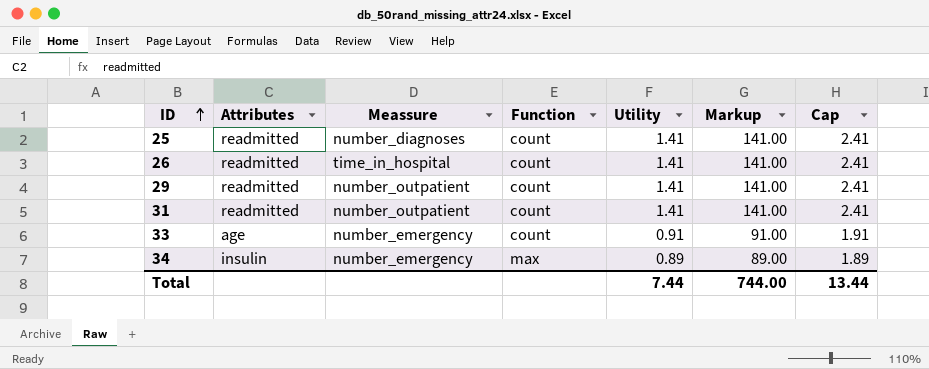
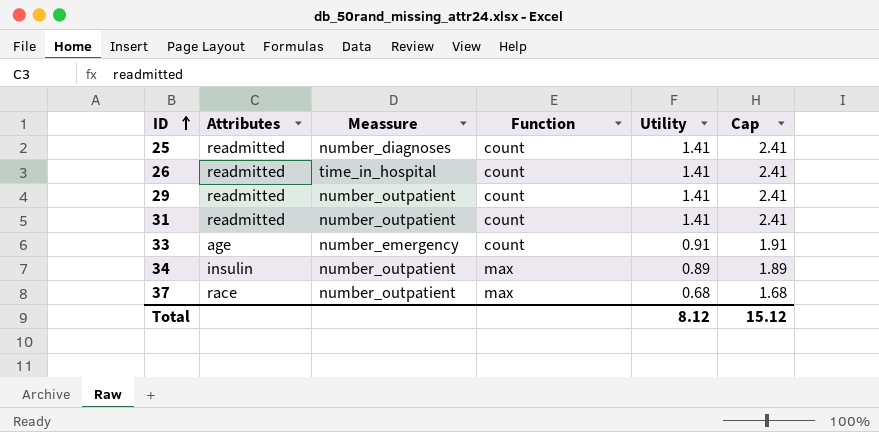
column Markup | formula: [Utility] * 100 -> none
34 | Meassure: number_emergency -> number_outpatient
row 37: none -> race | number_outpatient | max | 0.68 | 1.68
Total | Utility: 7.44 -> 8.12
Total | Cap: 13.44 -> 15.12

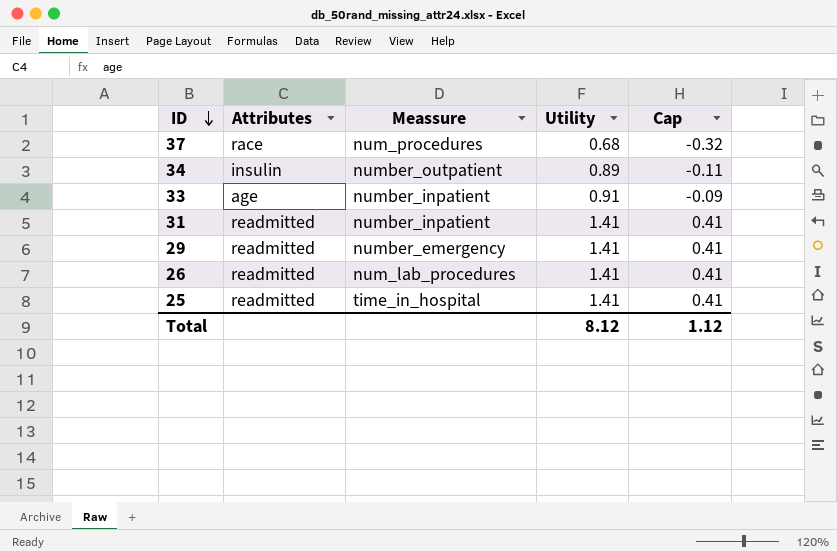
row order: ID ascending -> ID descending
column Function | position: 4 -> none
column Cap | formula: [Utility] + 1 -> [Utility] - 1
37 | Meassure: number_outpatient -> num_procedures
33 | Meassure: number_emergency -> number_inpatient
31 | Meassure: number_outpatient -> number_inpatient
29 | Meassure: number_outpatient -> number_emergency
26 | Meassure: time_in_hospital -> num_lab_procedures
25 | Meassure: number_diagnoses -> time_in_hospital
Total | Cap: 15.12 -> 1.12

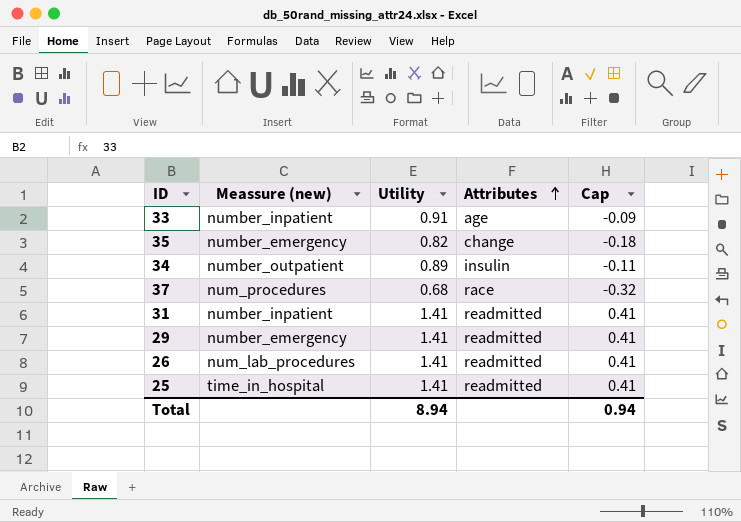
row order: ID descending -> Attributes ascending
column name: Meassure -> Meassure (new)
column Attributes | position: 2 -> 4
row 35: none -> number_emergency | 0.82 | change | -0.18
Total | Utility: 8.12 -> 8.94
Total | Cap: 1.12 -> 0.94

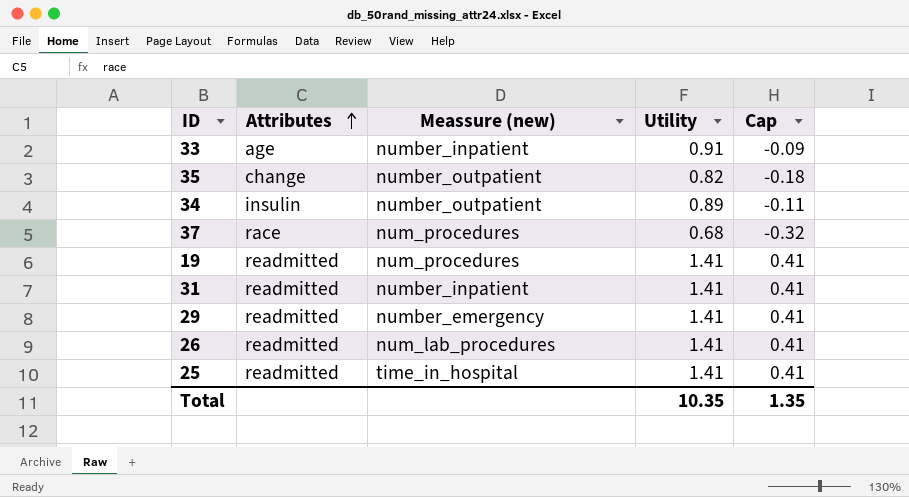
column Attributes | position: 4 -> 2
35 | Meassure (new): number_emergency -> number_outpatient
row 19: none -> readmitted | num_procedures | 1.41 | 0.41
Total | Utility: 8.94 -> 10.35
Total | Cap: 0.94 -> 1.35

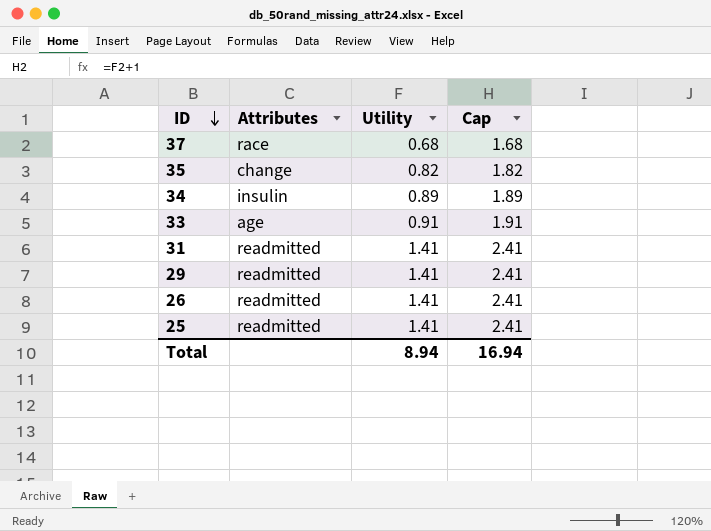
row order: Attributes ascending -> ID descending
column Meassure (new) | position: 3 -> none
column Cap | formula: [Utility] - 1 -> [Utility] + 1
row 19: readmitted | num_procedures | 1.41 | 0.41 -> none
Total | Utility: 10.35 -> 8.94
Total | Cap: 1.35 -> 16.94

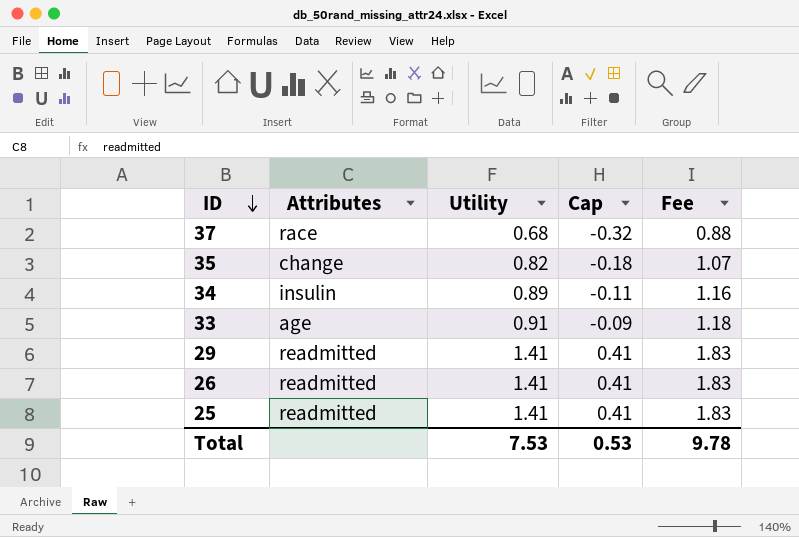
column Cap | formula: [Utility] + 1 -> [Utility] - 1
column Fee | formula: none -> [Utility] * 1.3
row 31: readmitted | 1.41 | 2.41 -> none
Total | Utility: 8.94 -> 7.53
Total | Cap: 16.94 -> 0.53

